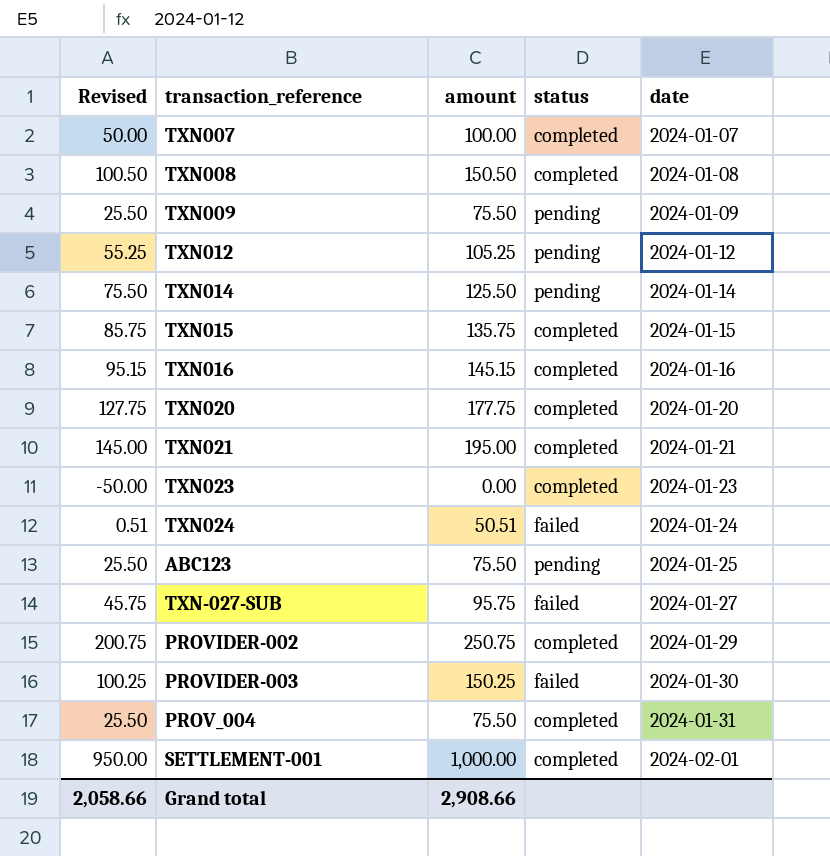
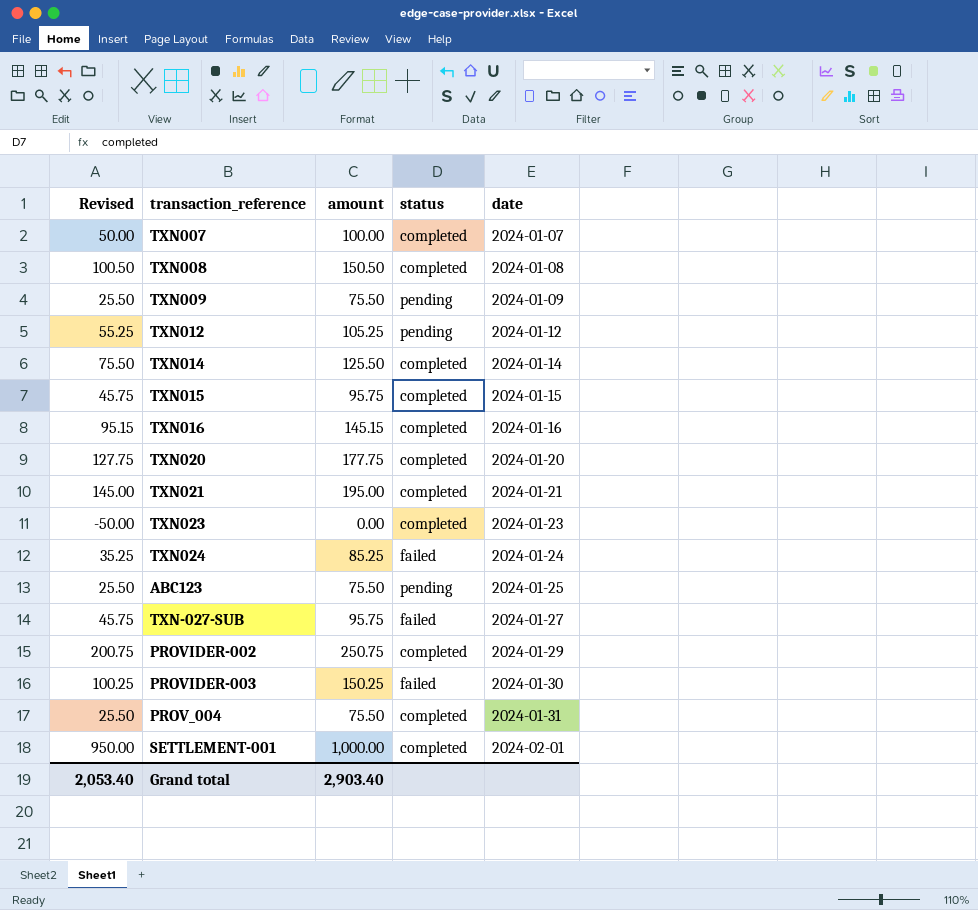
TXN014 | status: pending -> completed
TXN015 | Revised: 85.75 -> 45.75
TXN015 | amount: 135.75 -> 95.75
TXN024 | Revised: 0.51 -> 35.25
TXN024 | amount: 50.51 -> 85.25
Grand total | Revised: 2,058.66 -> 2,053.40
Grand total | amount: 2,908.66 -> 2,903.40

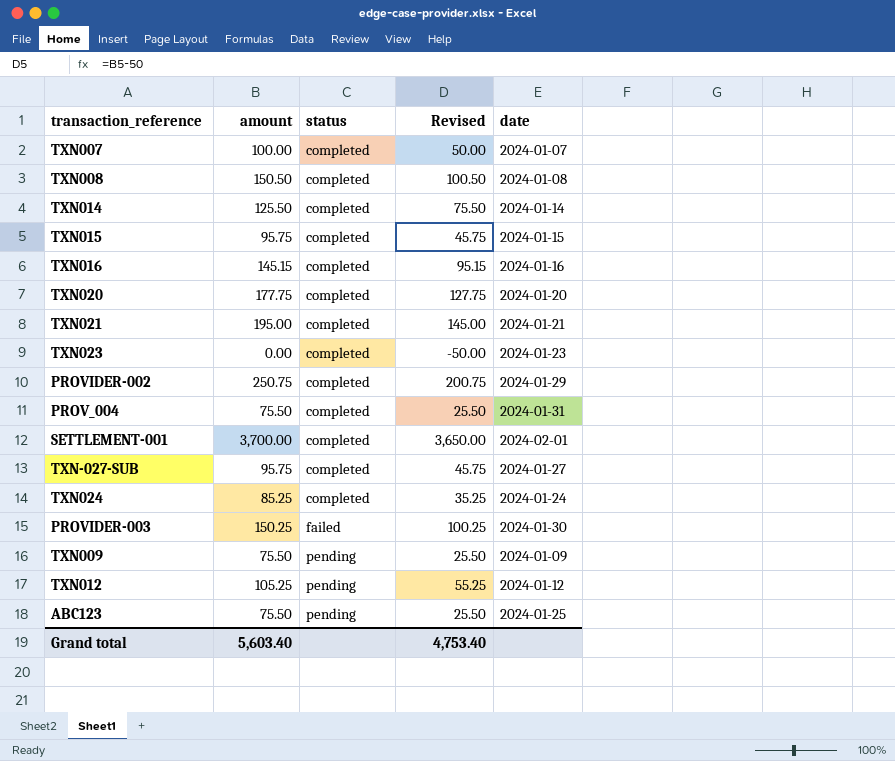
row order: date ascending -> status ascending
column Revised | position: 1 -> 4
SETTLEMENT-001 | amount: 1,000.00 -> 3,700.00
SETTLEMENT-001 | Revised: 950.00 -> 3,650.00
TXN-027-SUB | status: failed -> completed
TXN024 | status: failed -> completed
Grand total | amount: 2,903.40 -> 5,603.40
Grand total | Revised: 2,053.40 -> 4,753.40

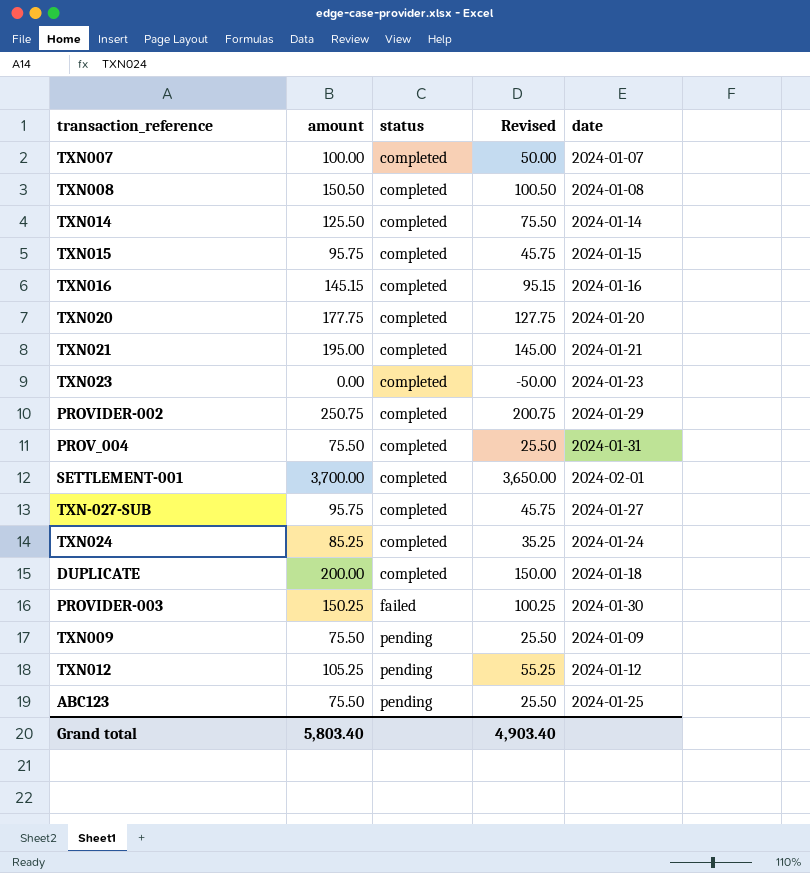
row DUPLICATE: none -> 200.00 | completed | 150.00 | 2024-01-18
Grand total | amount: 5,603.40 -> 5,803.40
Grand total | Revised: 4,753.40 -> 4,903.40

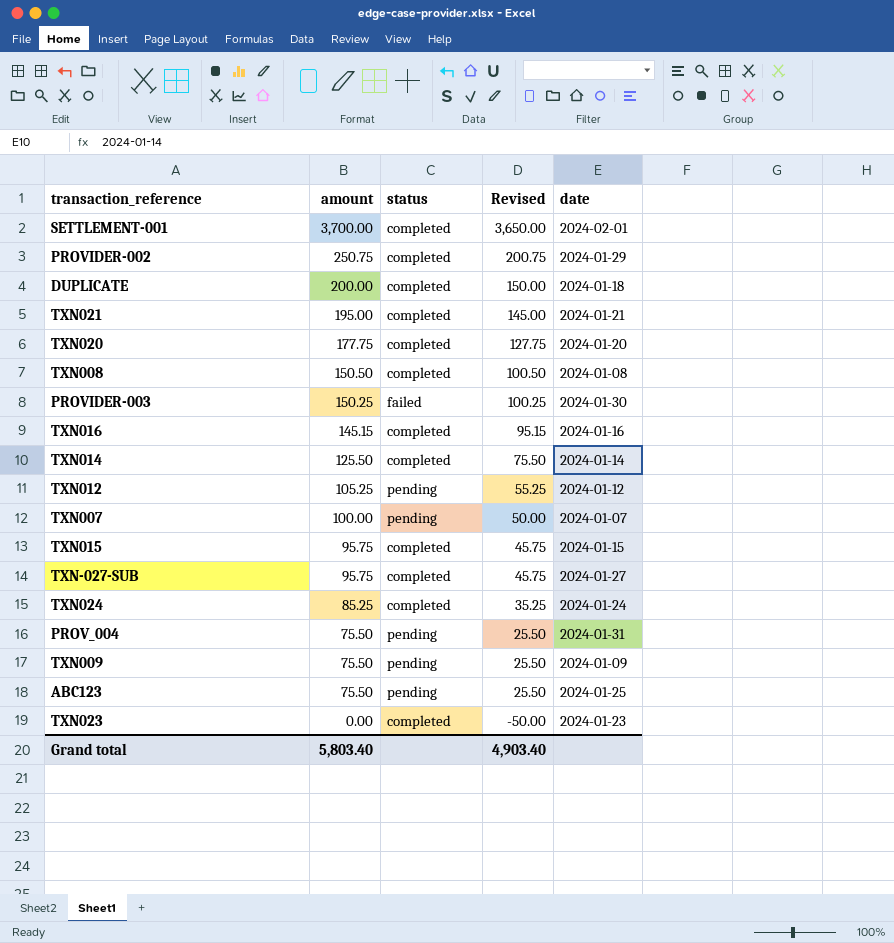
row order: status ascending -> amount descending
TXN007 | status: completed -> pending
PROV_004 | status: completed -> pending

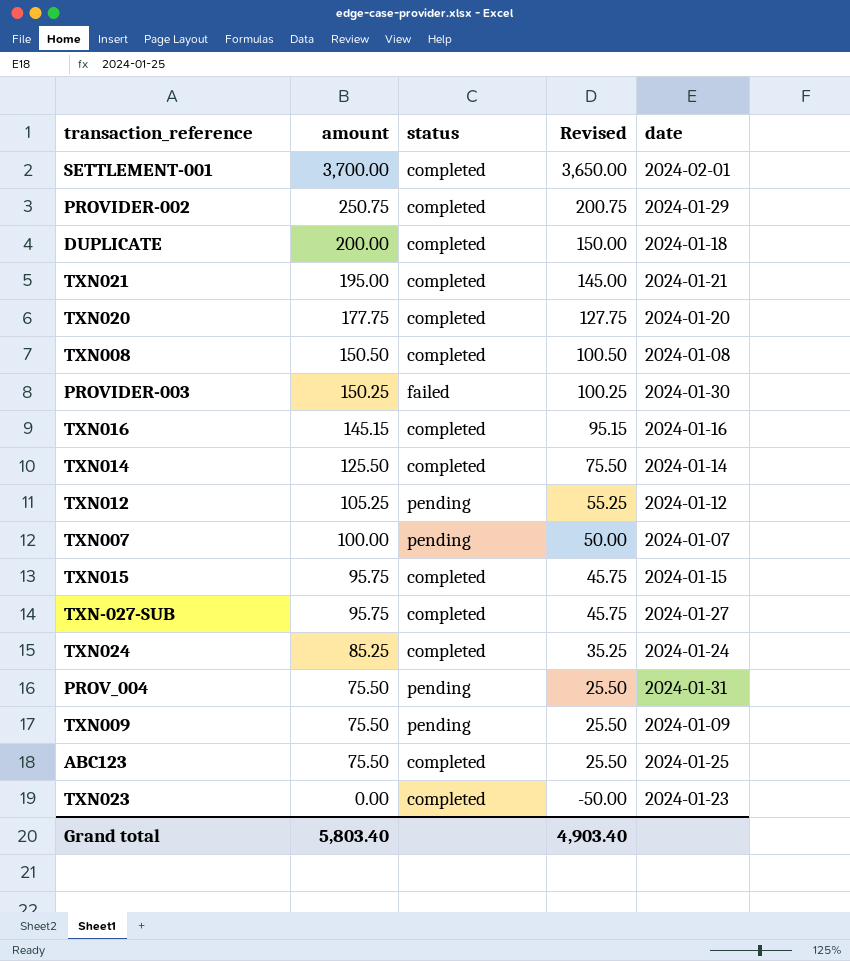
ABC123 | status: pending -> completed

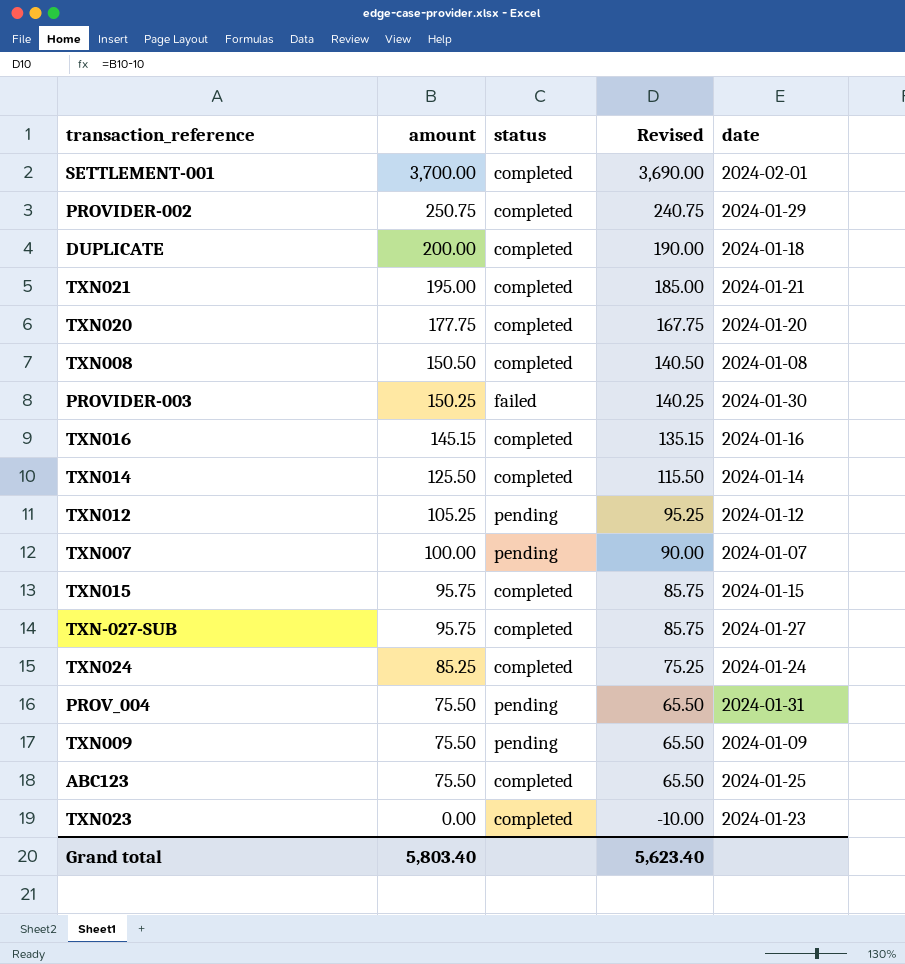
column Revised | formula: [amount] - 50 -> [amount] - 10
Grand total | Revised: 4,903.40 -> 5,623.40

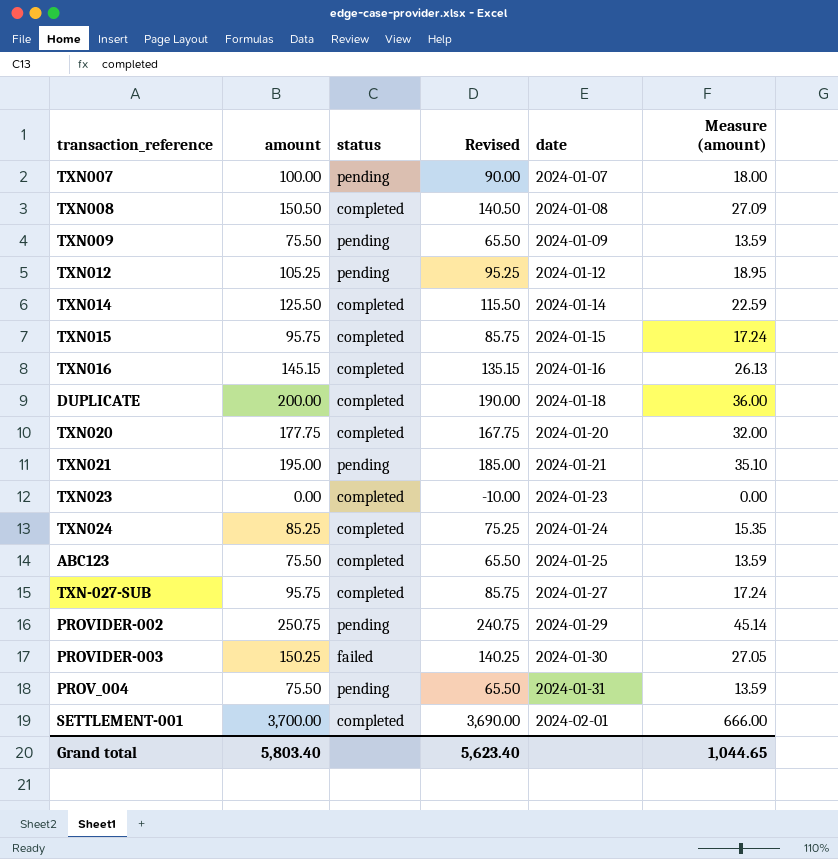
row order: amount descending -> date ascending
column Measure (amount) | formula: none -> [amount] * 0.18
TXN021 | status: completed -> pending
PROVIDER-002 | status: completed -> pending

